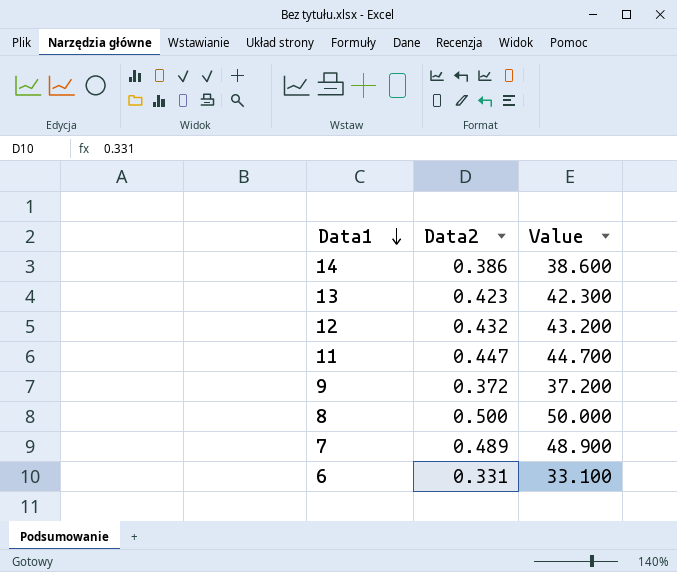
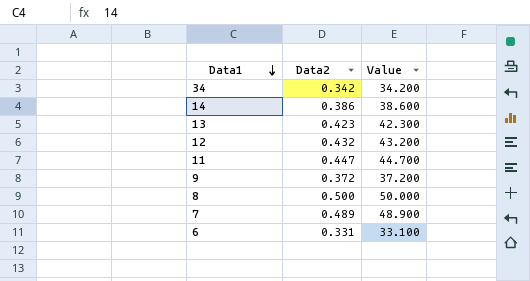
row 34: none -> 0.342 | 34.200

